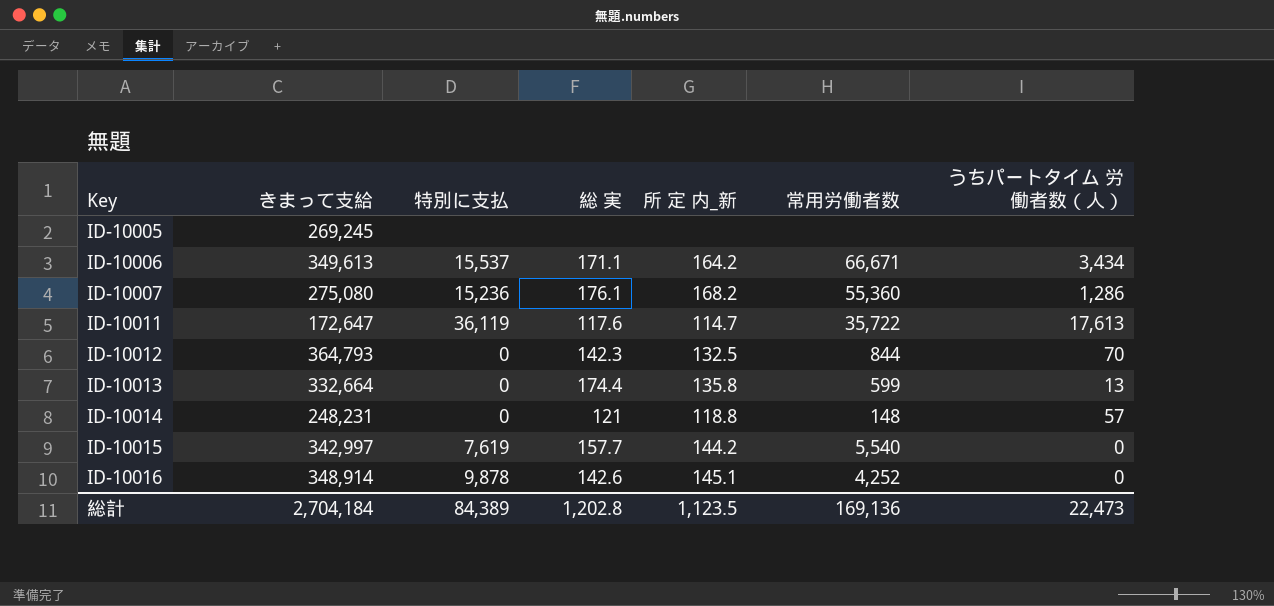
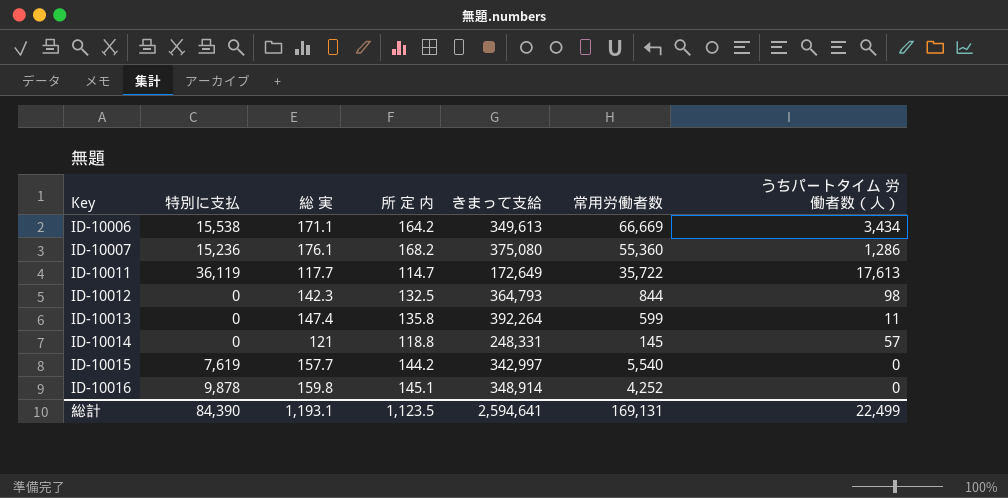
column name: 所 定 内_新 -> 所 定 内
column きまって支給 | position: 2 -> 5
row ID-10005: 269,245 | none | none | none | none | none -> none
ID-10006 | 特別に支払: 15,537 -> 15,538
ID-10006 | 常用労働者数: 66,671 -> 66,669
ID-10007 | きまって支給: 275,080 -> 375,080
ID-10011 | 総 実: 117.6 -> 117.7
ID-10011 | きまって支給: 172,647 -> 172,649
ID-10012 | うちパートタイム 労働者数（人）: 70 -> 98
ID-10013 | 総 実: 174.4 -> 147.4
ID-10013 | きまって支給: 332,664 -> 392,264
ID-10013 | うちパートタイム 労働者数（人）: 13 -> 11
ID-10014 | きまって支給: 248,231 -> 248,331
ID-10014 | 常用労働者数: 148 -> 145
ID-10016 | 総 実: 142.6 -> 159.8
総計 | 特別に支払: 84,389 -> 84,390
総計 | 総 実: 1,202.8 -> 1,193.1
総計 | きまって支給: 2,704,184 -> 2,594,641
総計 | 常用労働者数: 169,136 -> 169,131
総計 | うちパートタイム 労働者数（人）: 22,473 -> 22,499

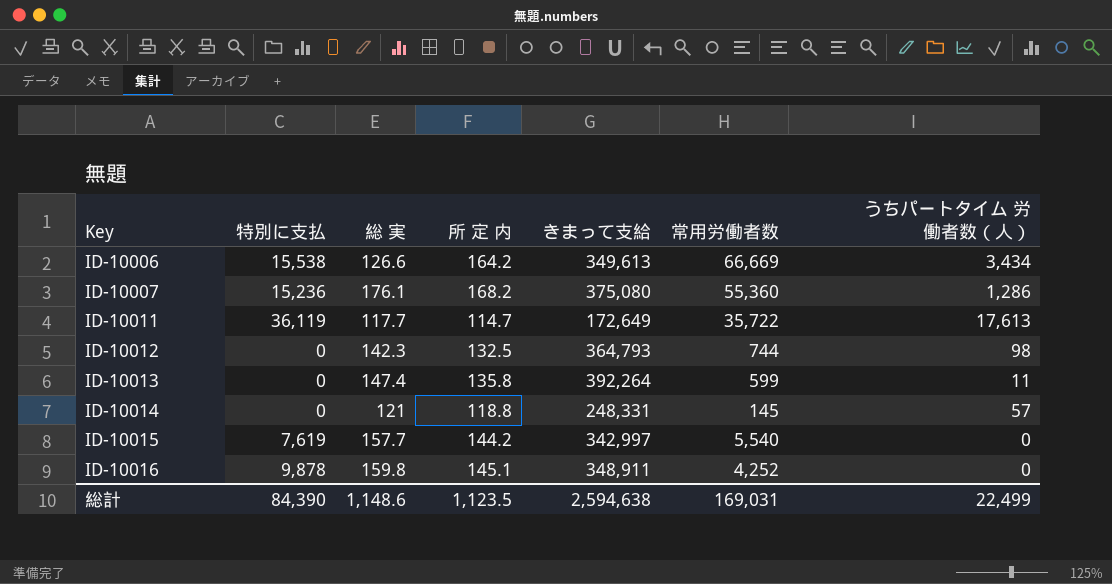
ID-10006 | 総 実: 171.1 -> 126.6
ID-10012 | 常用労働者数: 844 -> 744
ID-10016 | きまって支給: 348,914 -> 348,911
総計 | 総 実: 1,193.1 -> 1,148.6
総計 | きまって支給: 2,594,641 -> 2,594,638
総計 | 常用労働者数: 169,131 -> 169,031

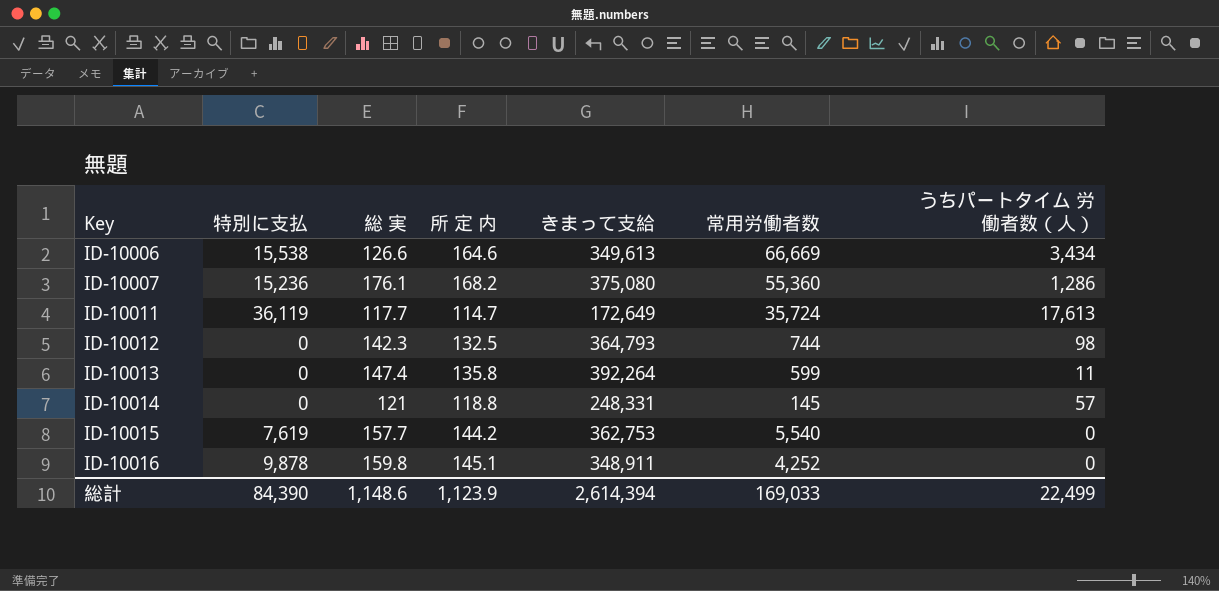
ID-10006 | 所 定 内: 164.2 -> 164.6
ID-10011 | 常用労働者数: 35,722 -> 35,724
ID-10015 | きまって支給: 342,997 -> 362,753
総計 | 所 定 内: 1,123.5 -> 1,123.9
総計 | きまって支給: 2,594,638 -> 2,614,394
総計 | 常用労働者数: 169,031 -> 169,033

